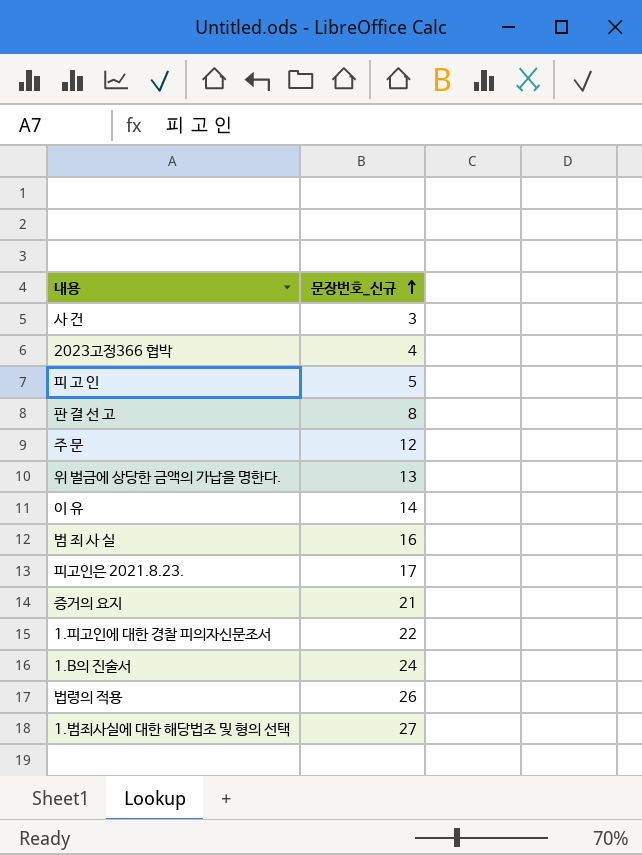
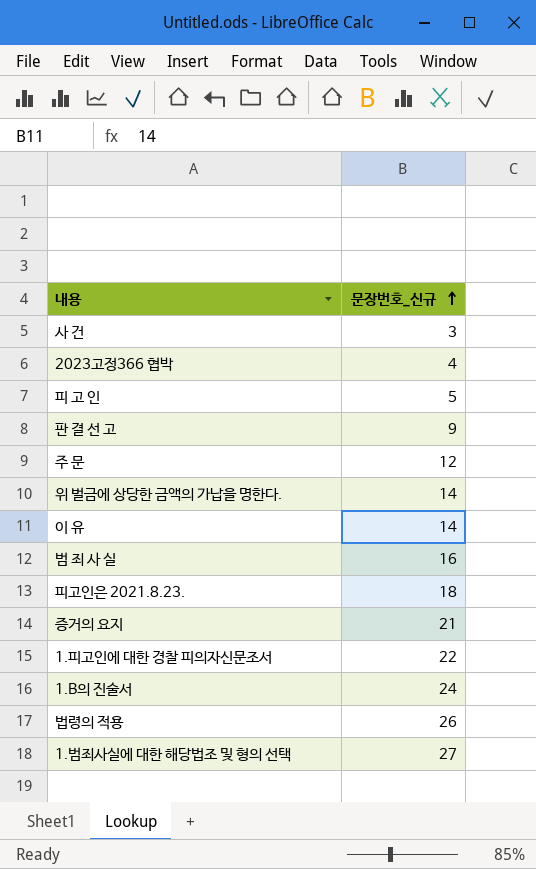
판 결 선 고 | 문장번호_신규: 8 -> 9
위 벌금에 상당한 금액의 가납을 명한다. | 문장번호_신규: 13 -> 14
피고인은 2021.8.23. | 문장번호_신규: 17 -> 18

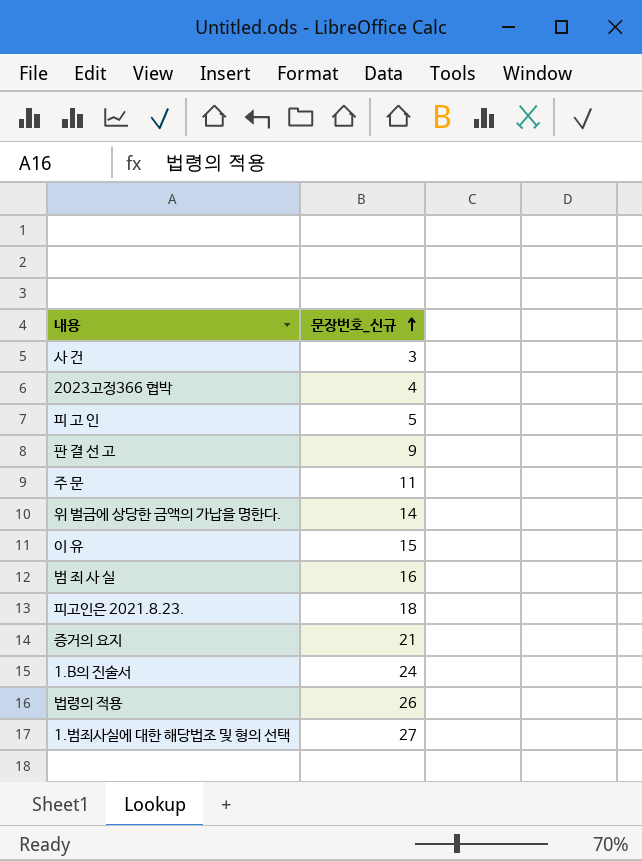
row 1.피고인에 대한 경찰 피의자신문조서: 22 -> none
주 문 | 문장번호_신규: 12 -> 11
이 유 | 문장번호_신규: 14 -> 15

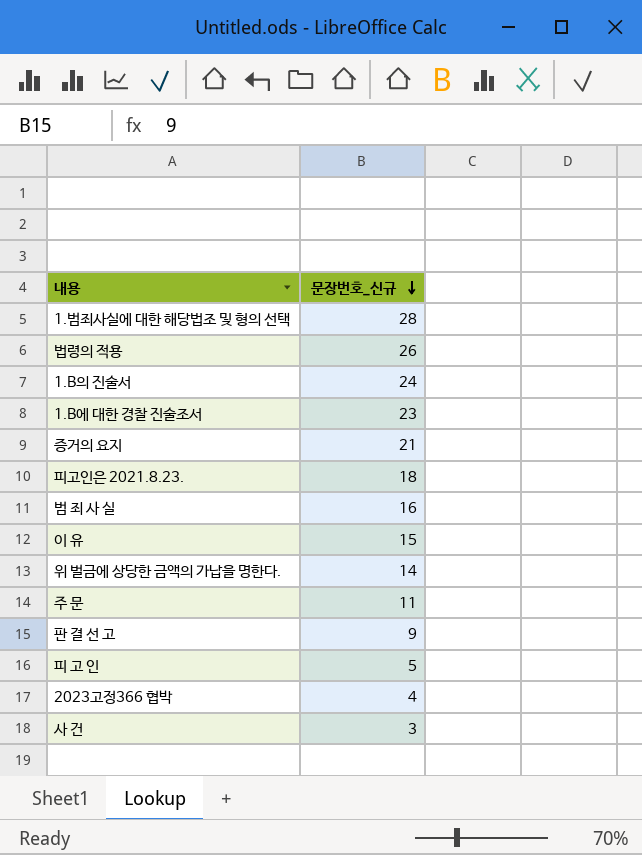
row order: 문장번호_신규 ascending -> 문장번호_신규 descending
1.범죄사실에 대한 해당법조 및 형의 선택 | 문장번호_신규: 27 -> 28
row 1.B에 대한 경찰 진술조서: none -> 23

